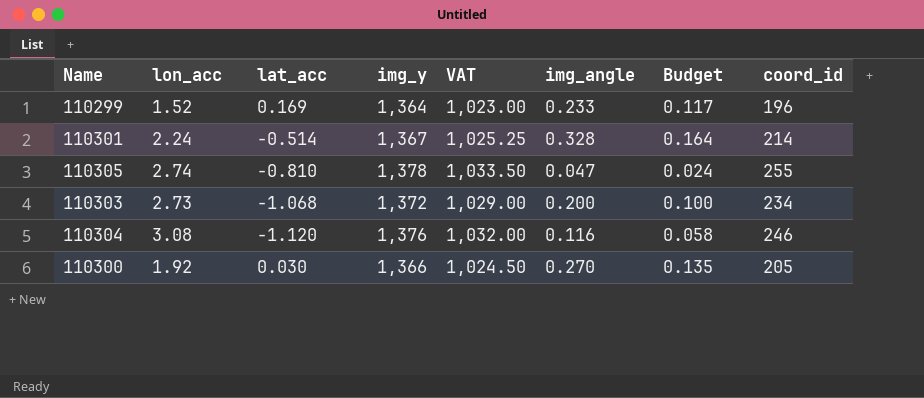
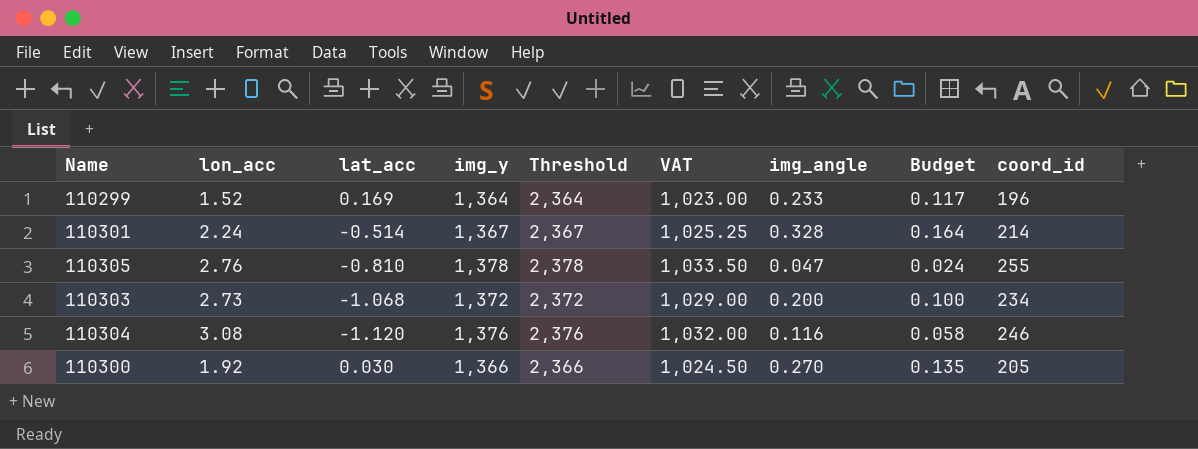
column Threshold | formula: none -> [img_y] + 1000
110305 | lon_acc: 2.74 -> 2.76

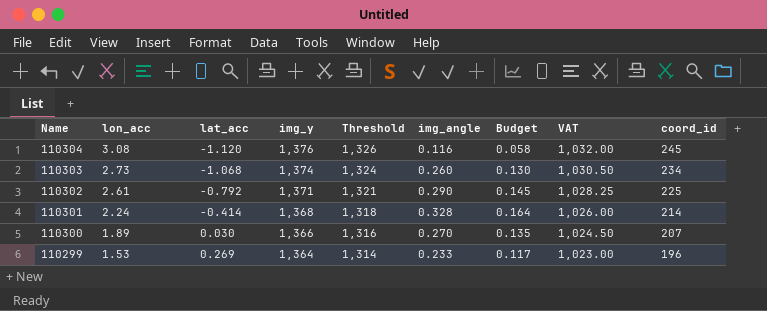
row order: none -> Name descending
column Threshold | formula: [img_y] + 1000 -> [img_y] - 50
column VAT | position: 6 -> 8
row 110305: 2.76 | -0.810 | 1,378 | 2,378 | 1,033.50 | 0.047 | 0.024 | 255 -> none
110304 | coord_id: 246 -> 245
110303 | img_y: 1,372 -> 1,374
110303 | img_angle: 0.200 -> 0.260
110303 | Budget: 0.100 -> 0.130
110303 | VAT: 1,029.00 -> 1,030.50
row 110302: none -> 2.61 | -0.792 | 1,371 | 1,321 | 0.290 | 0.145 | 1,028.25 | 225
110301 | lat_acc: -0.514 -> -0.414
110301 | img_y: 1,367 -> 1,368
110301 | VAT: 1,025.25 -> 1,026.00
110300 | lon_acc: 1.92 -> 1.89
110300 | coord_id: 205 -> 207
110299 | lon_acc: 1.52 -> 1.53
110299 | lat_acc: 0.169 -> 0.269

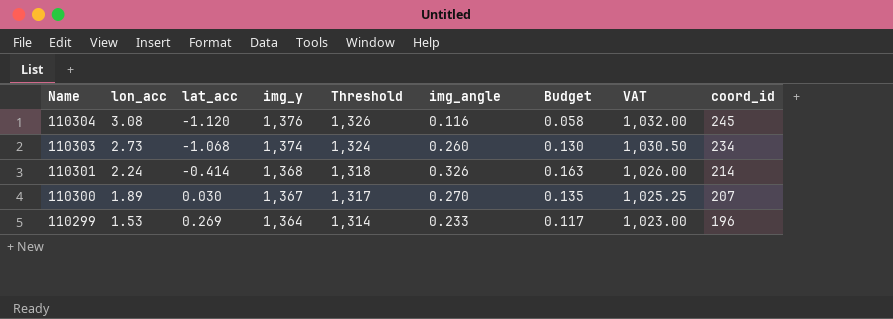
row 110302: 2.61 | -0.792 | 1,371 | 1,321 | 0.290 | 0.145 | 1,028.25 | 225 -> none
110301 | img_angle: 0.328 -> 0.326
110301 | Budget: 0.164 -> 0.163
110300 | img_y: 1,366 -> 1,367
110300 | Threshold: 1,316 -> 1,317
110300 | VAT: 1,024.50 -> 1,025.25

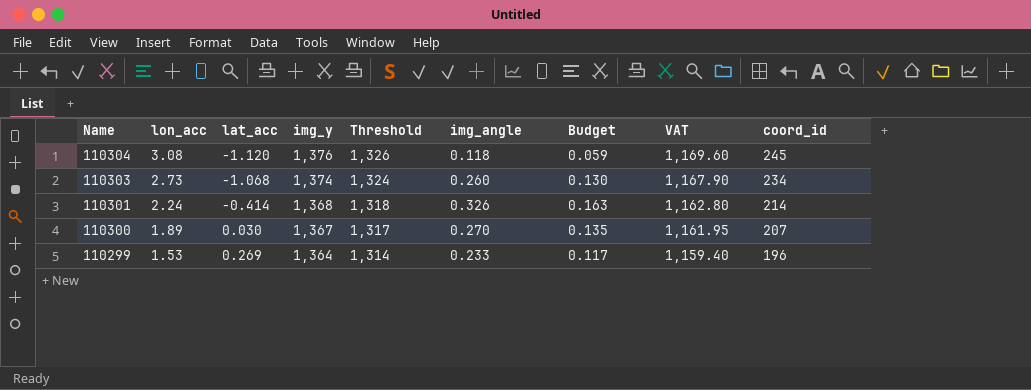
column VAT | formula: [img_y] * 0.75 -> [img_y] * 0.85
110304 | img_angle: 0.116 -> 0.118
110304 | Budget: 0.058 -> 0.059

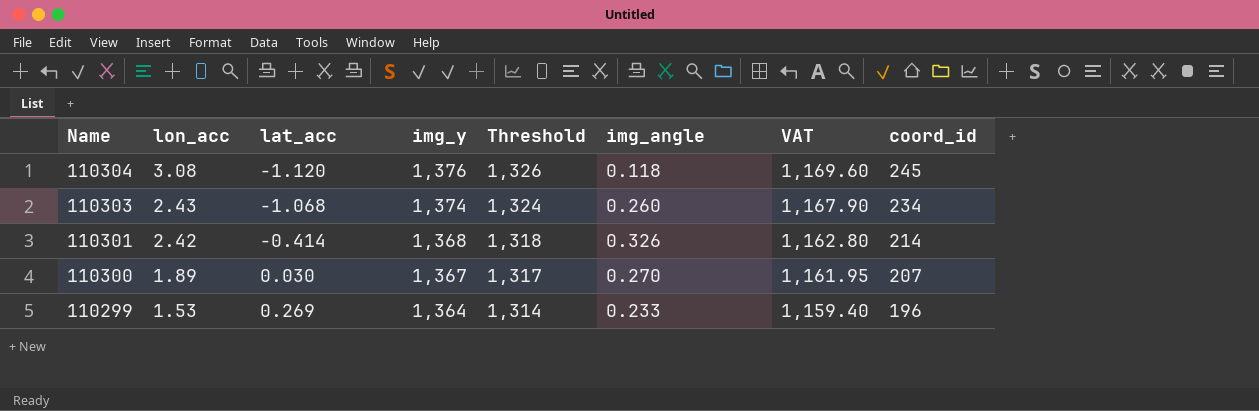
column Budget | formula: [img_angle] * 0.5 -> none
110303 | lon_acc: 2.73 -> 2.43
110301 | lon_acc: 2.24 -> 2.42

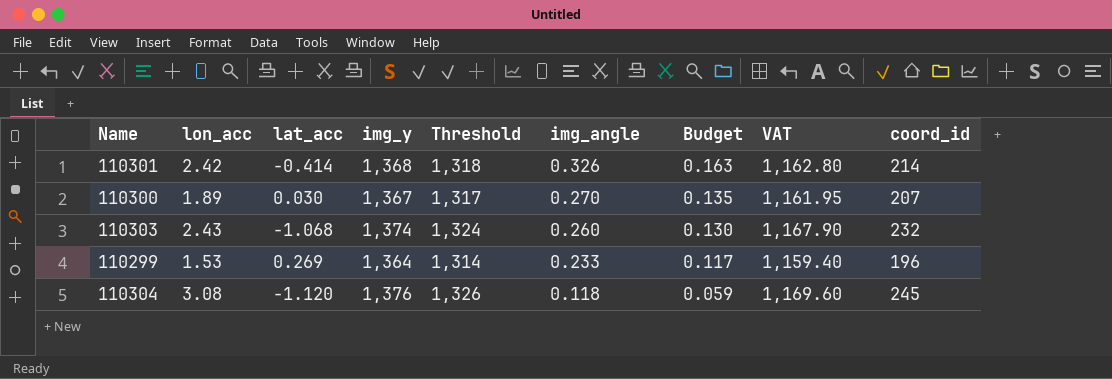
row order: Name descending -> img_angle descending
column Budget | formula: none -> [img_angle] * 0.5
110303 | coord_id: 234 -> 232

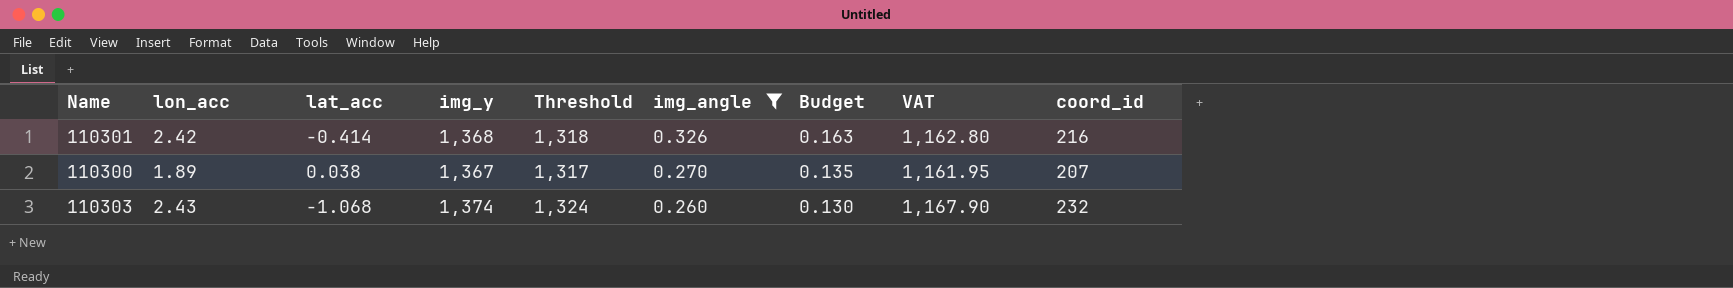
filter: none -> img_angle >= 0.260
110301 | coord_id: 214 -> 216
110300 | lat_acc: 0.030 -> 0.038

